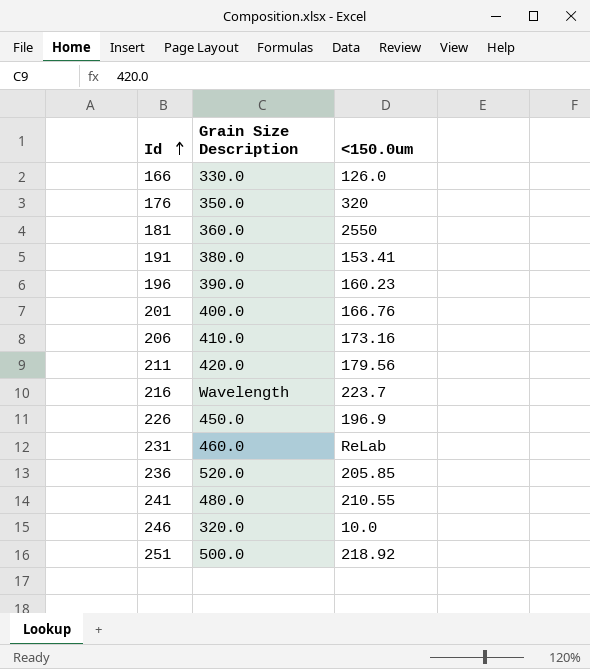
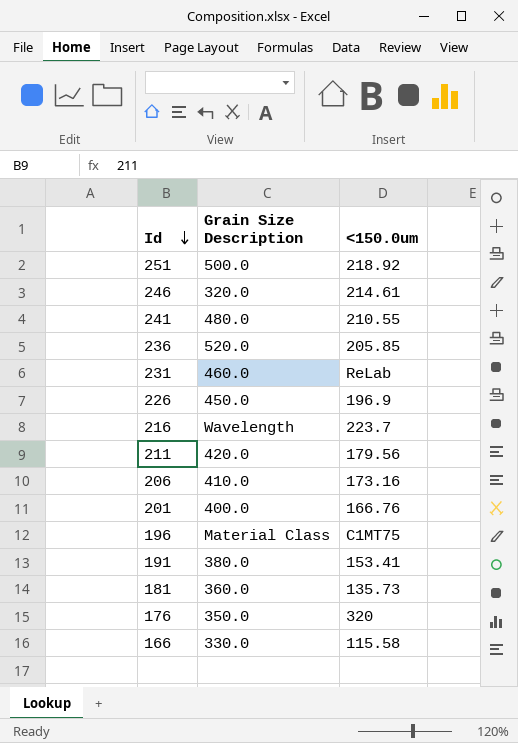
row order: Id ascending -> Id descending
246 | <150.0um: 10.0 -> 214.61
196 | Grain Size Description: 390.0 -> Material Class
196 | <150.0um: 160.23 -> C1MT75
181 | <150.0um: 2550 -> 135.73
166 | <150.0um: 126.0 -> 115.58

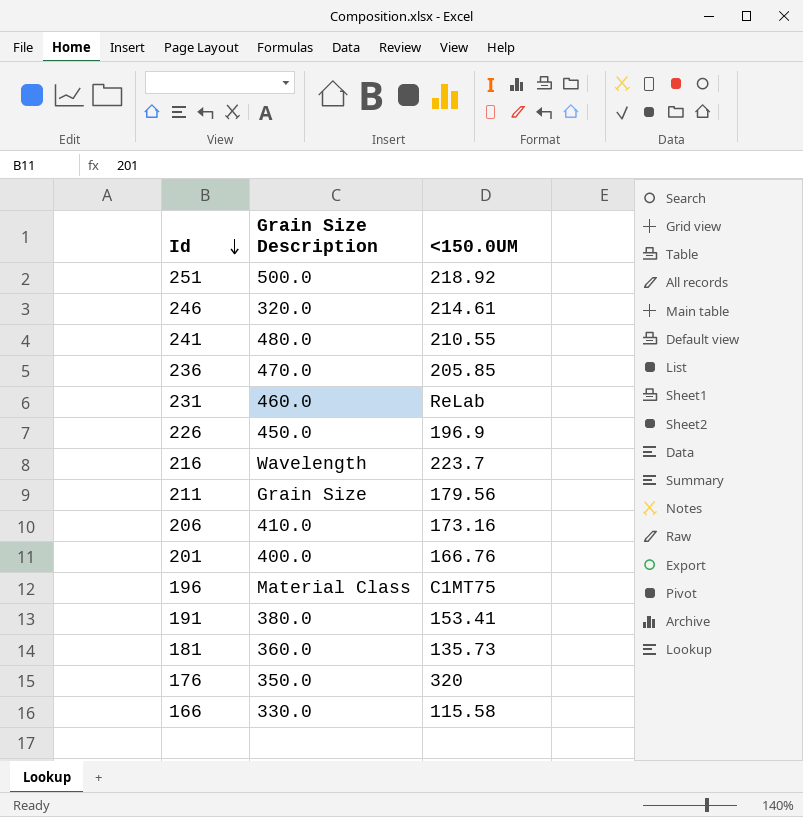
column name: <150.0um -> <150.0UM
236 | Grain Size Description: 520.0 -> 470.0
211 | Grain Size Description: 420.0 -> Grain Size

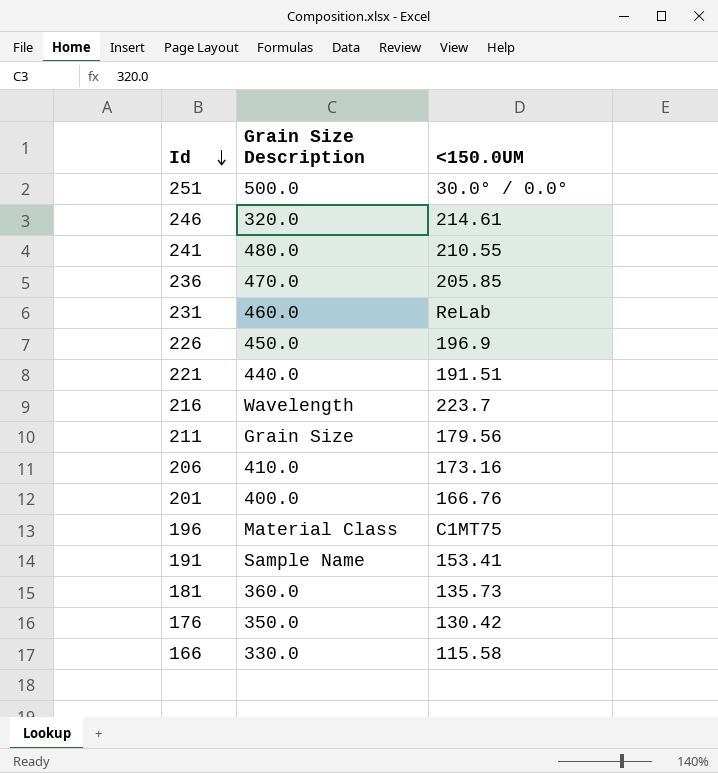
251 | <150.0UM: 218.92 -> 30.0° / 0.0°
row 221: none -> 440.0 | 191.51
191 | Grain Size Description: 380.0 -> Sample Name
176 | <150.0UM: 320 -> 130.42

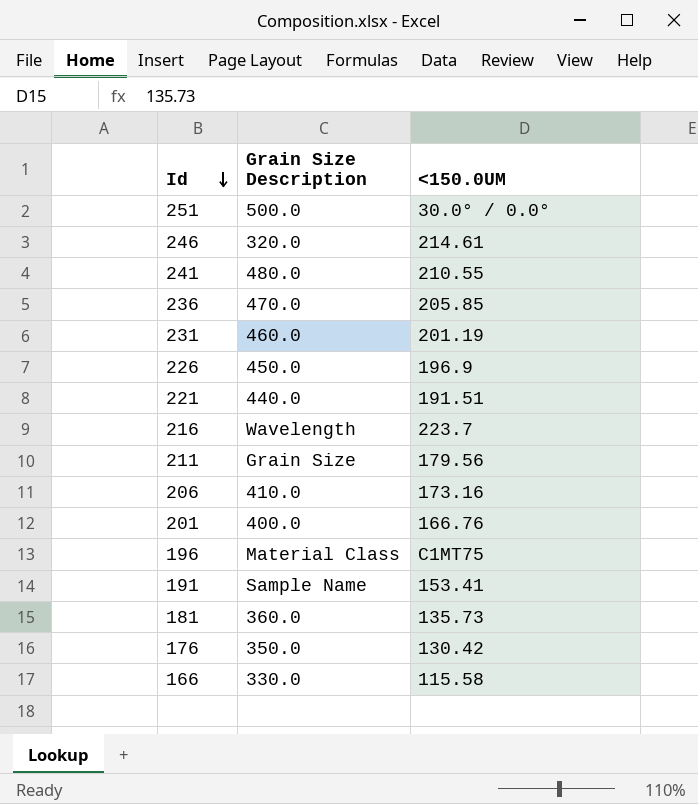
231 | <150.0UM: ReLab -> 201.19

